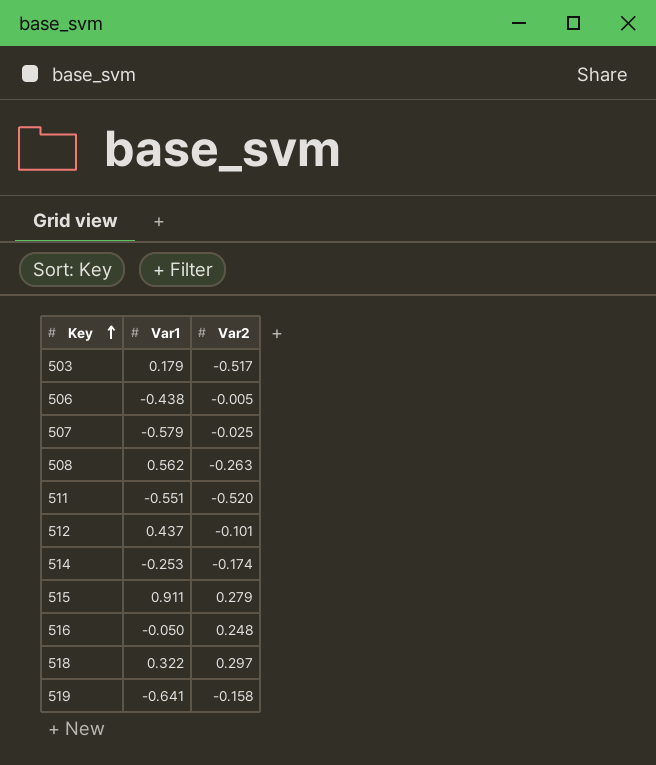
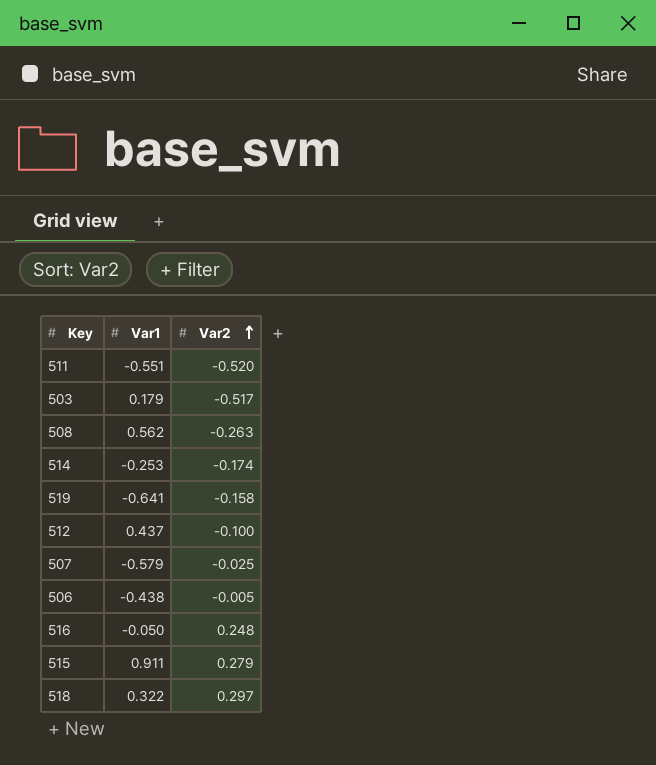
row order: Key ascending -> Var2 ascending
512 | Var2: -0.101 -> -0.100

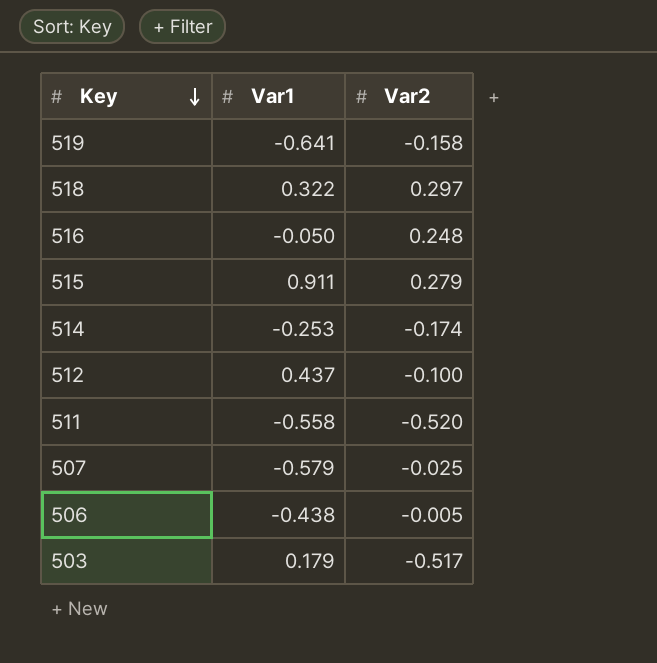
row order: Var2 ascending -> Key descending
row 508: 0.562 | -0.263 -> none
511 | Var1: -0.551 -> -0.558

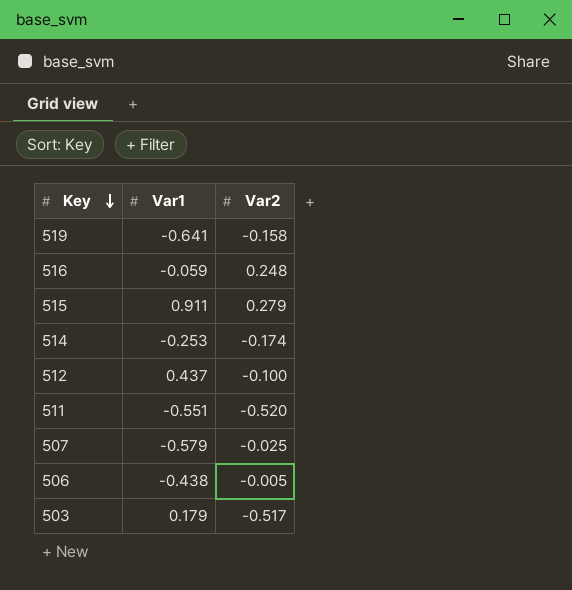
row 518: 0.322 | 0.297 -> none
516 | Var1: -0.050 -> -0.059
511 | Var1: -0.558 -> -0.551

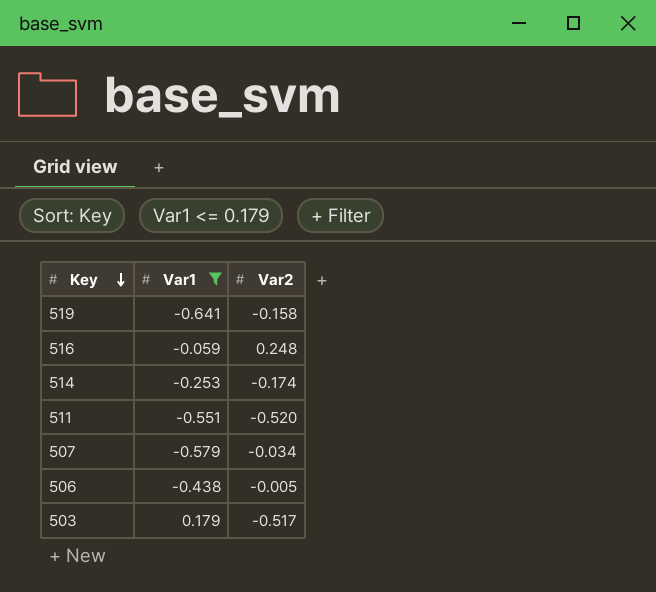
filter: none -> Var1 <= 0.179
507 | Var2: -0.025 -> -0.034

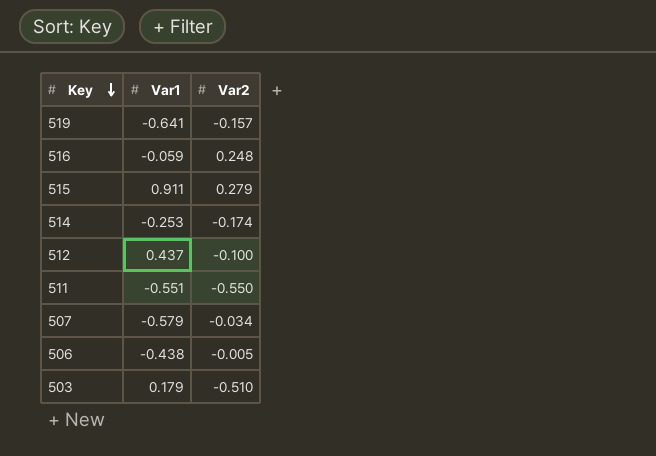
filter: Var1 <= 0.179 -> none
519 | Var2: -0.158 -> -0.157
511 | Var2: -0.520 -> -0.550
503 | Var2: -0.517 -> -0.510

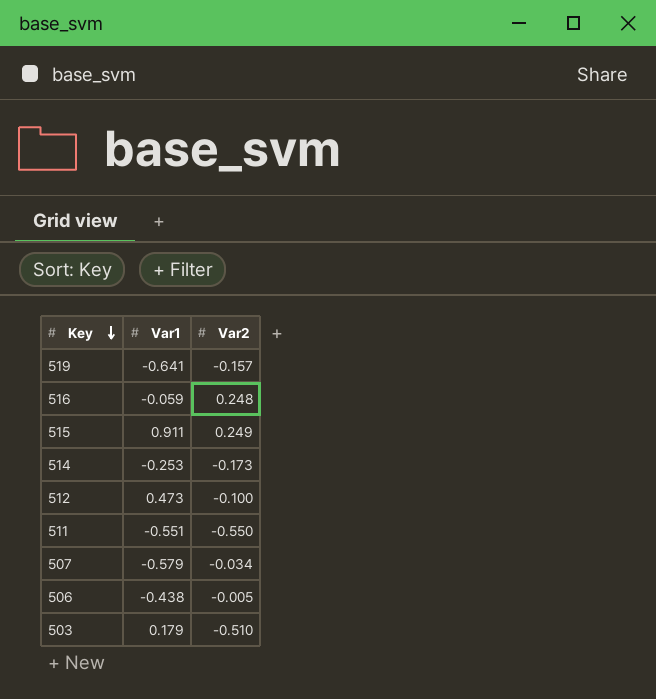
515 | Var2: 0.279 -> 0.249
514 | Var2: -0.174 -> -0.173
512 | Var1: 0.437 -> 0.473

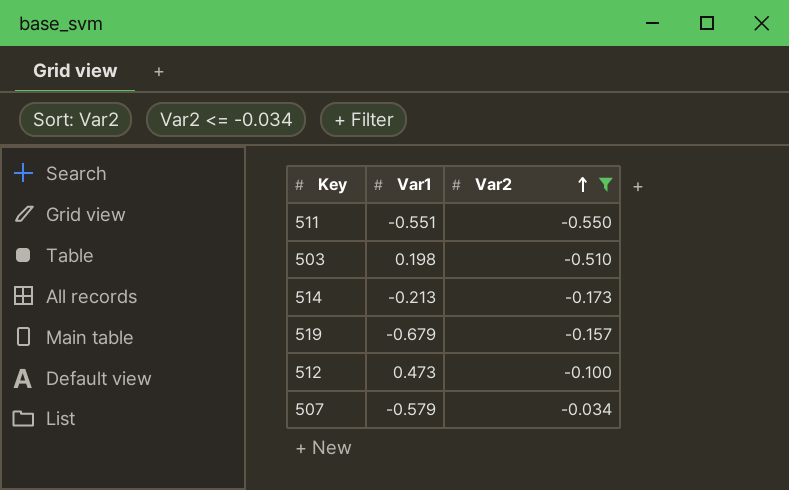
filter: none -> Var2 <= -0.034
row order: Key descending -> Var2 ascending
503 | Var1: 0.179 -> 0.198
514 | Var1: -0.253 -> -0.213
519 | Var1: -0.641 -> -0.679

